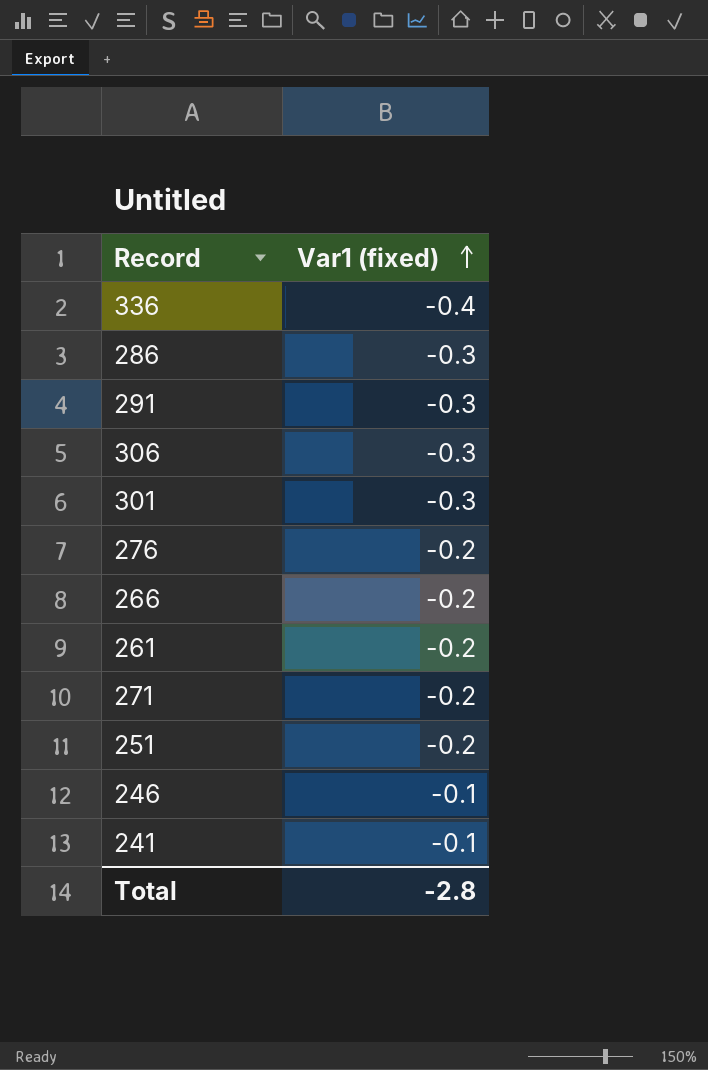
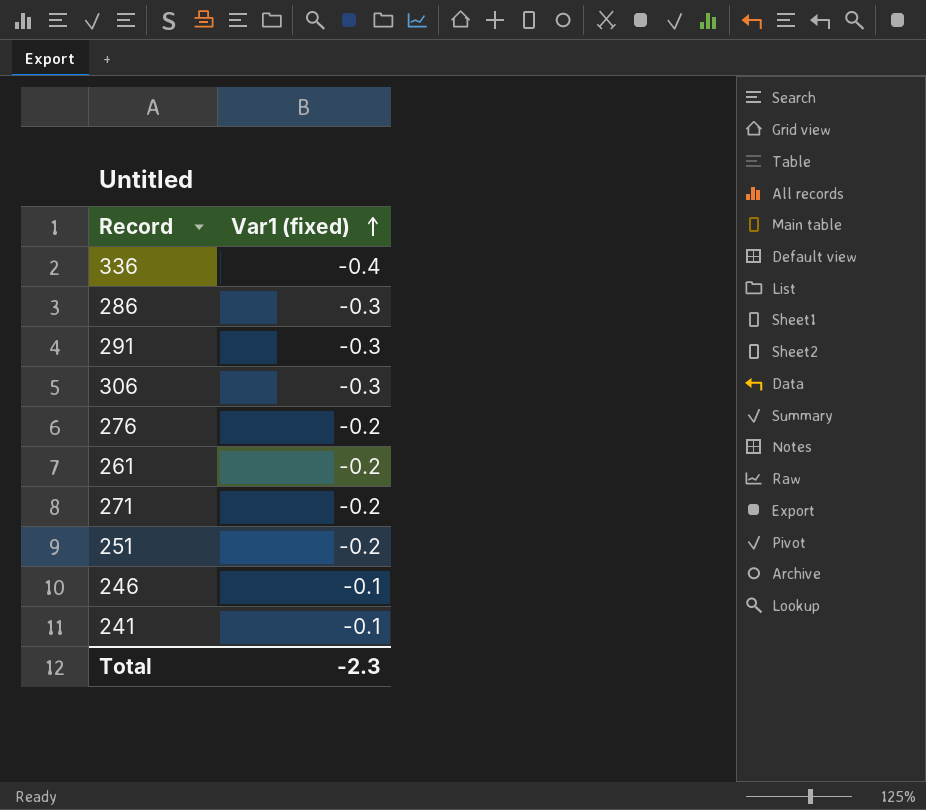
row 301: -0.3 -> none
row 266: -0.2 -> none
Total | Var1 (fixed): -2.8 -> -2.3

